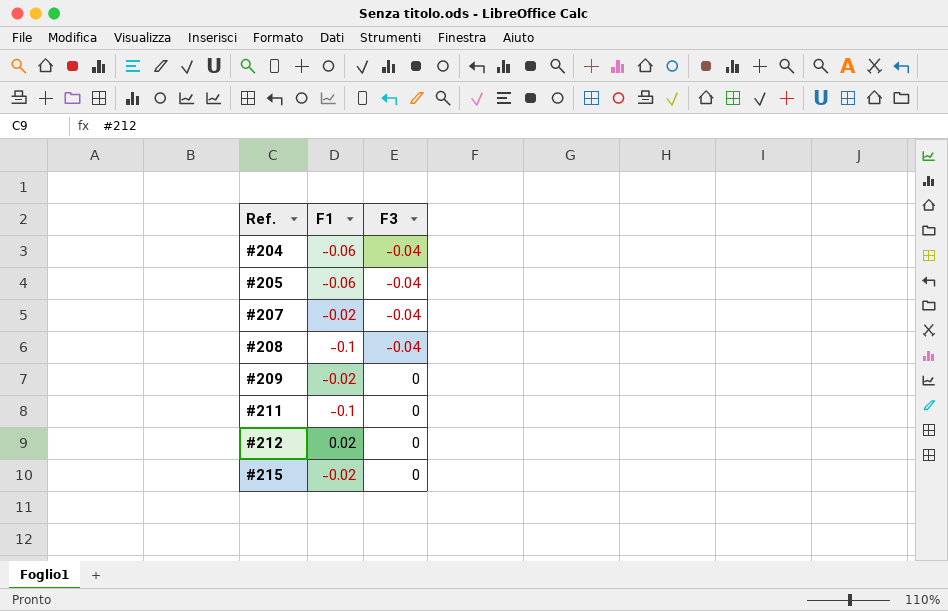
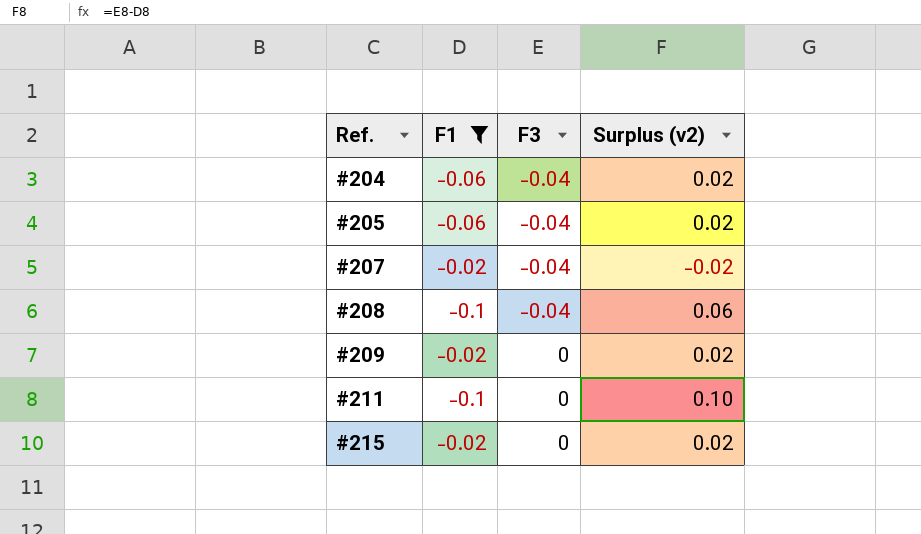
filter: none -> F1 != 0.02
column Surplus (v2) | formula: none -> [F3] - [F1]

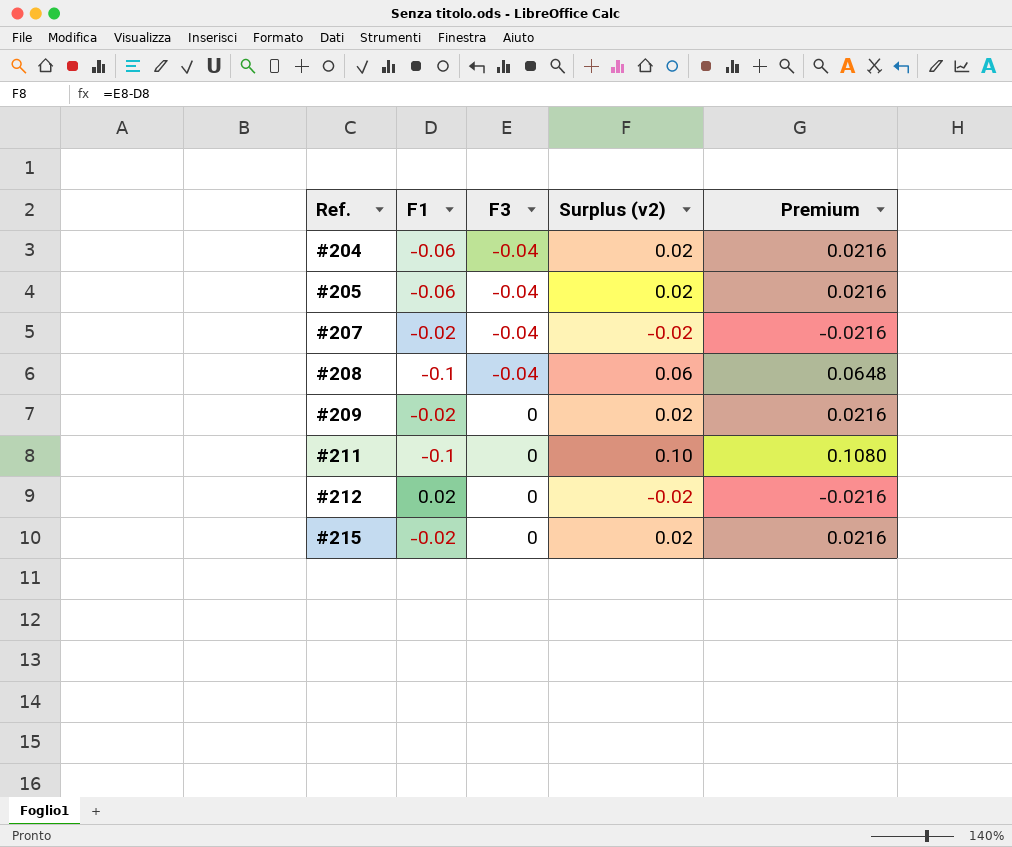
filter: F1 != 0.02 -> none
column Premium | formula: none -> [Surplus (v2)] * 1.08

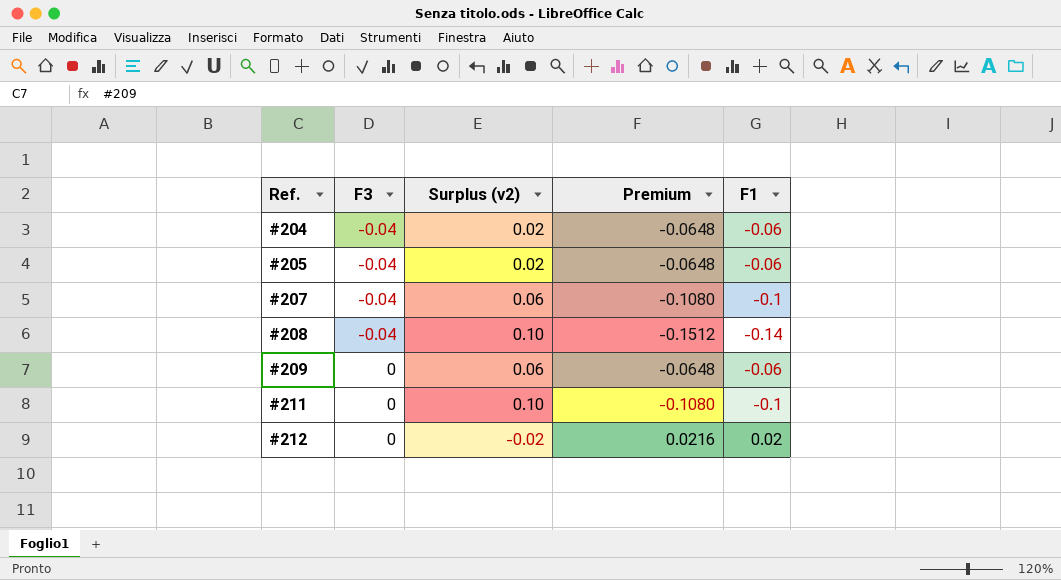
column Premium | formula: [Surplus (v2)] * 1.08 -> [F1] * 1.08
column F1 | position: 2 -> 5
row #215: -0.02 | 0 | 0.02 | 0.0216 -> none
#207 | Surplus (v2): -0.02 -> 0.06
#207 | F1: -0.02 -> -0.1
#208 | Surplus (v2): 0.06 -> 0.10
#208 | F1: -0.1 -> -0.14
#209 | Surplus (v2): 0.02 -> 0.06
#209 | F1: -0.02 -> -0.06

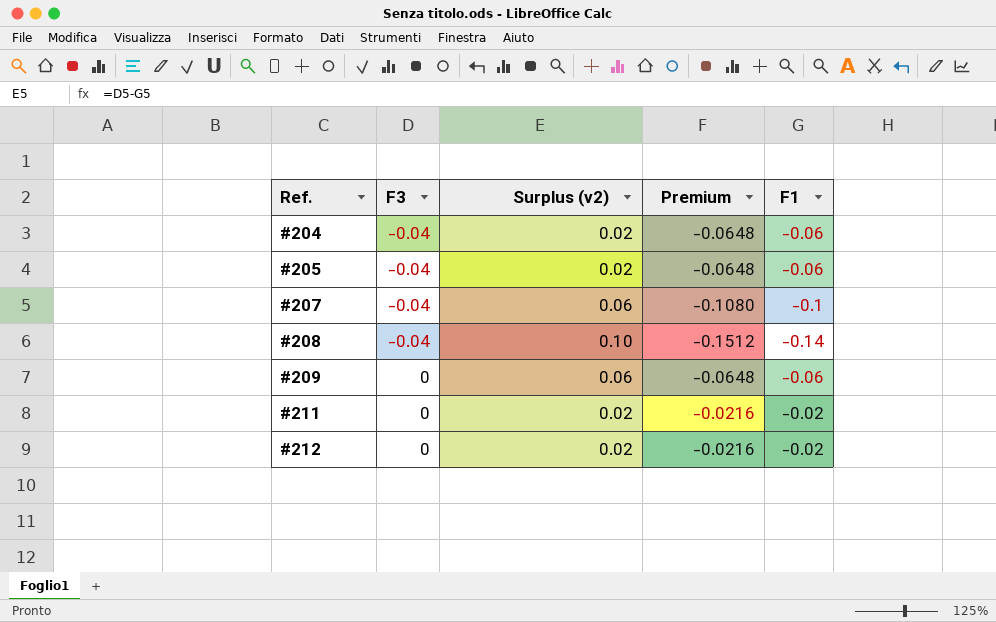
#211 | Surplus (v2): 0.10 -> 0.02
#211 | Premium: -0.1080 -> -0.0216
#211 | F1: -0.1 -> -0.02
#212 | Surplus (v2): -0.02 -> 0.02
#212 | Premium: 0.0216 -> -0.0216
#212 | F1: 0.02 -> -0.02

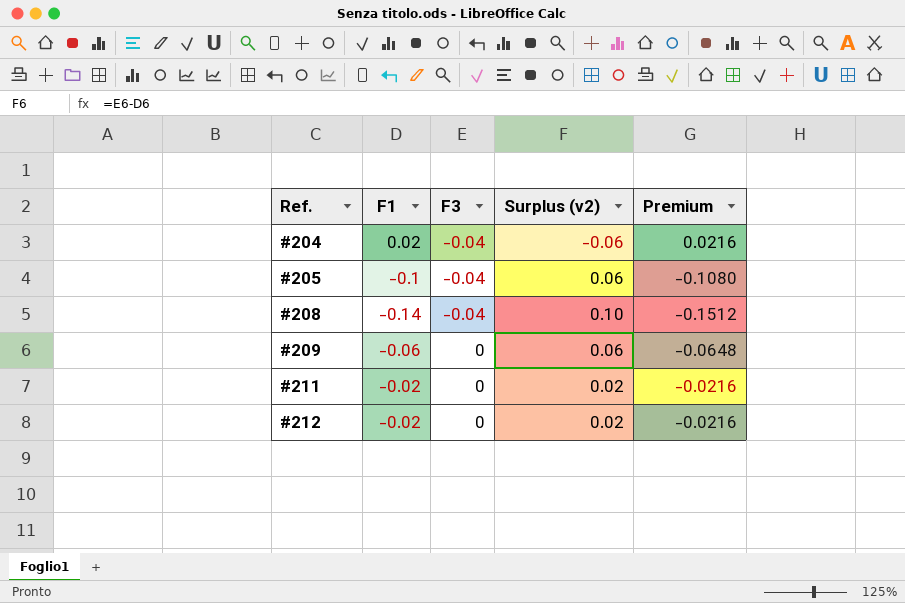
column F1 | position: 5 -> 2
row #207: -0.04 | 0.06 | -0.1080 | -0.1 -> none
#204 | F1: -0.06 -> 0.02
#204 | Surplus (v2): 0.02 -> -0.06
#204 | Premium: -0.0648 -> 0.0216
#205 | F1: -0.06 -> -0.1
#205 | Surplus (v2): 0.02 -> 0.06
#205 | Premium: -0.0648 -> -0.1080

